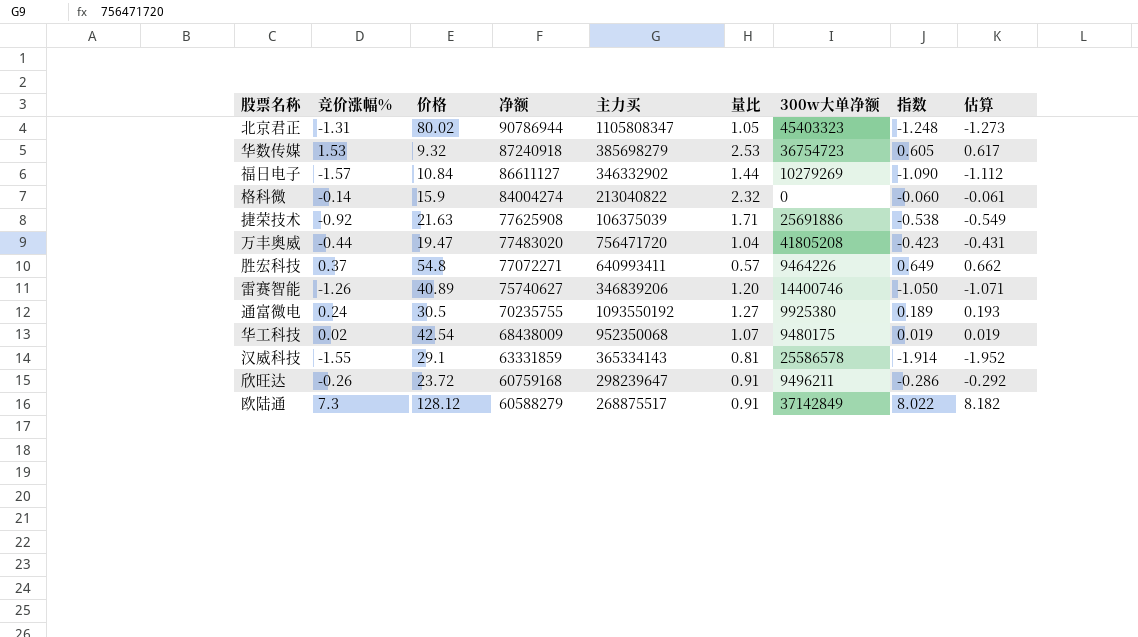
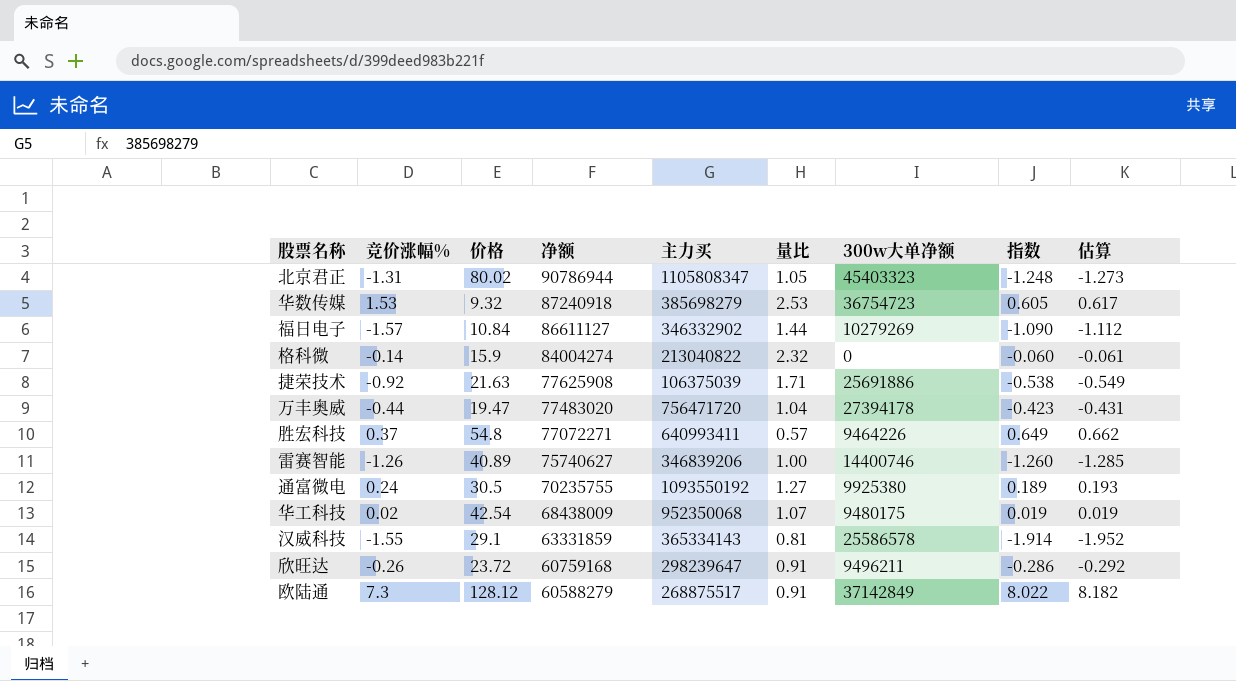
万丰奥威 | 300w大单净额: 41805208 -> 27394178
雷赛智能 | 量比: 1.20 -> 1.00
雷赛智能 | 指数: -1.050 -> -1.260
雷赛智能 | 估算: -1.071 -> -1.285

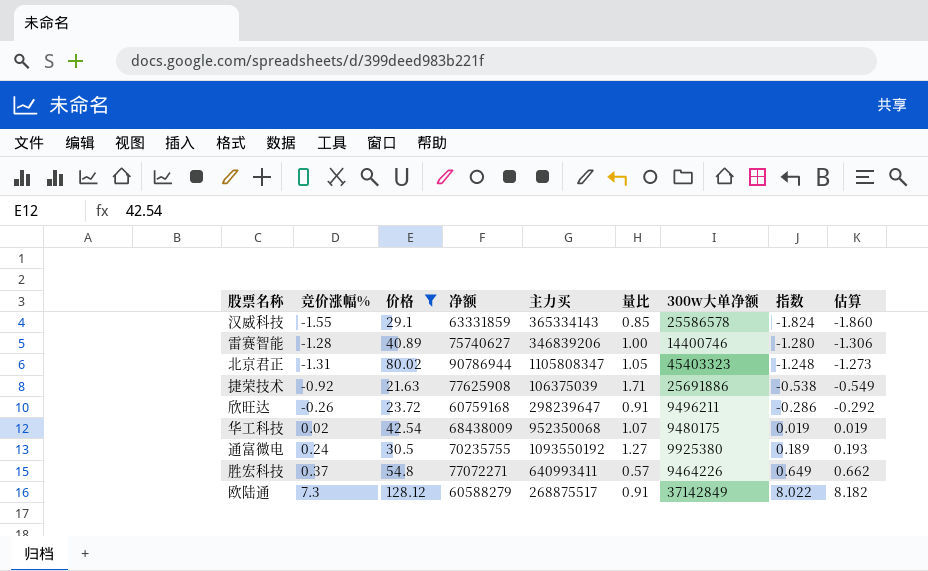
filter: none -> 价格 >= 21.63
row order: 净额 descending -> 指数 ascending
汉威科技 | 量比: 0.81 -> 0.85
汉威科技 | 指数: -1.914 -> -1.824
汉威科技 | 估算: -1.952 -> -1.860
雷赛智能 | 竞价涨幅%: -1.26 -> -1.28
雷赛智能 | 指数: -1.260 -> -1.280
雷赛智能 | 估算: -1.285 -> -1.306

